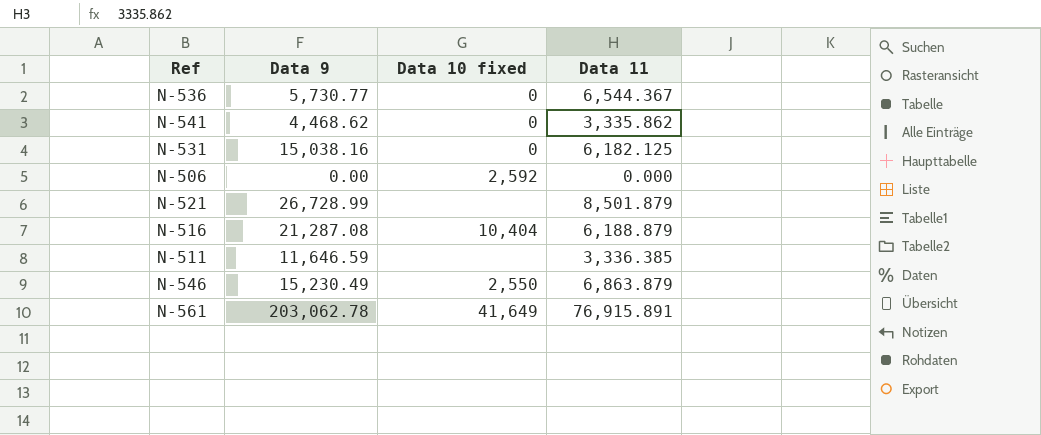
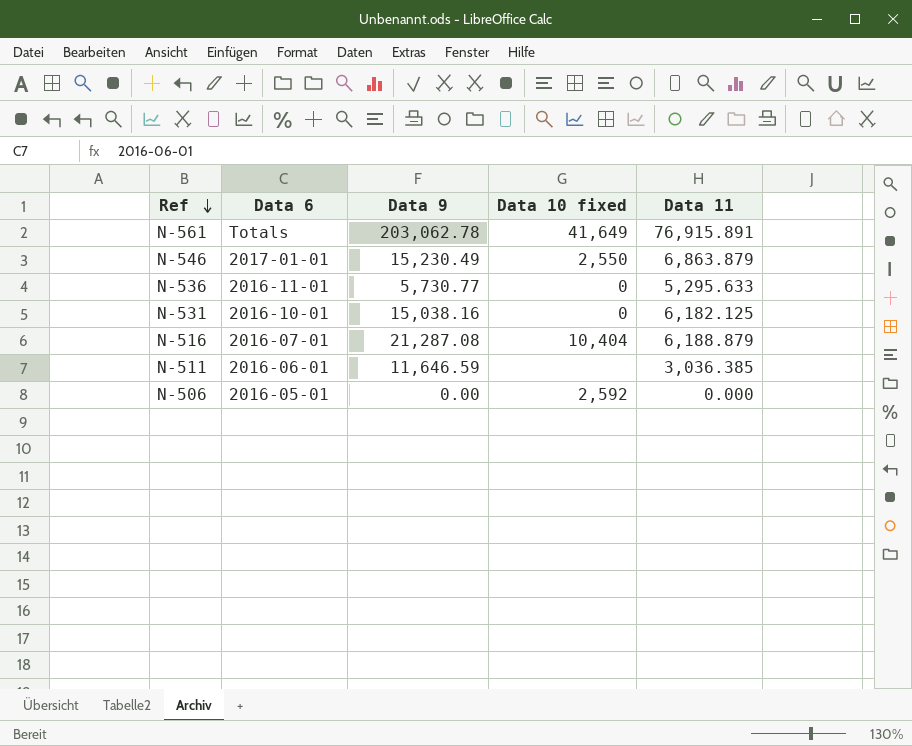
row order: none -> Ref descending
column Data 6 | position: none -> 2
row N-541: 4,468.62 | 0 | 3,335.862 -> none
row N-521: 26,728.99 | none | 8,501.879 -> none
N-536 | Data 11: 6,544.367 -> 5,295.633
N-511 | Data 11: 3,336.385 -> 3,036.385

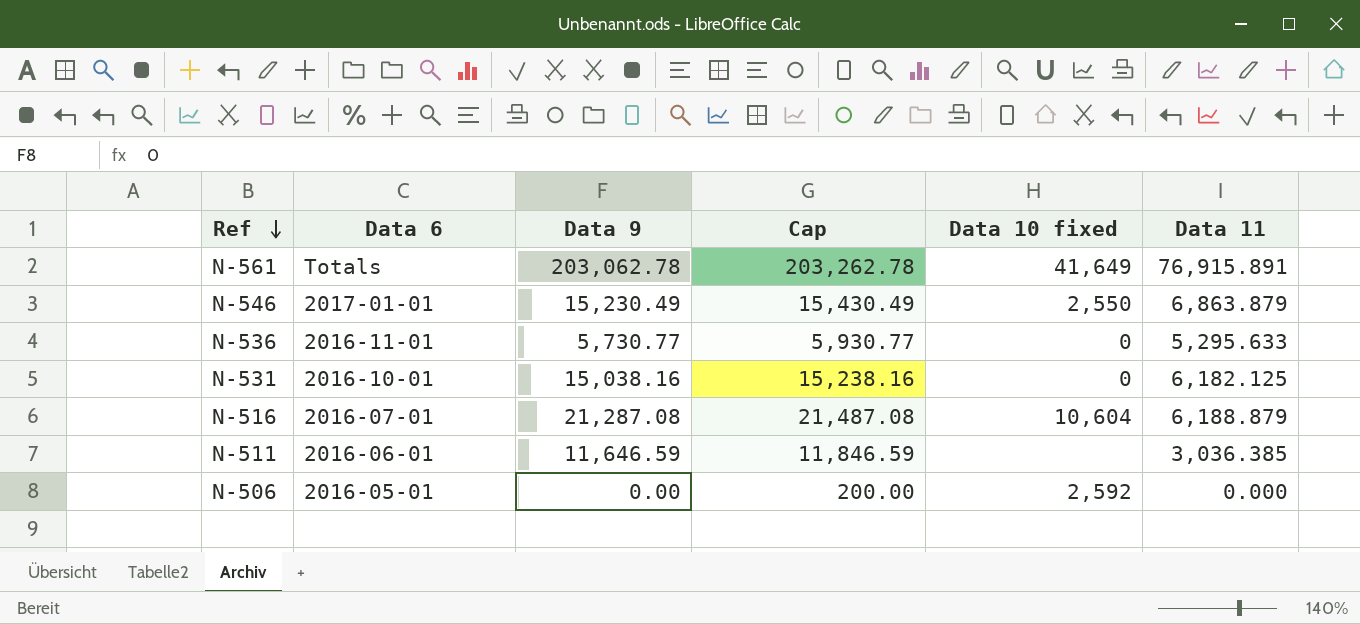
column Cap | formula: none -> [Data 9] + 200
N-516 | Data 10 fixed: 10,404 -> 10,604

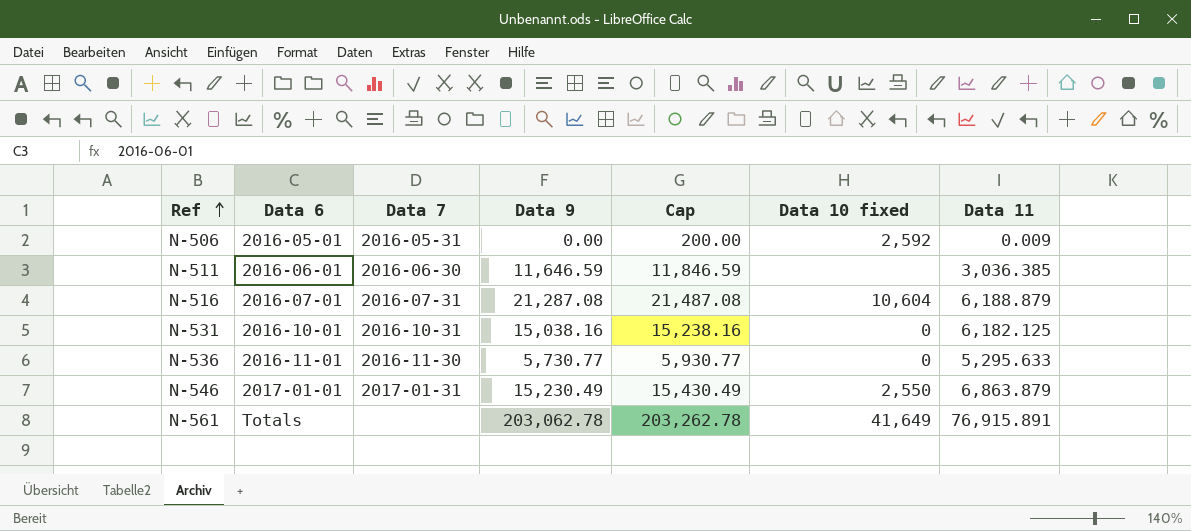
row order: Ref descending -> Ref ascending
column Data 7 | position: none -> 3
N-506 | Data 11: 0.000 -> 0.009

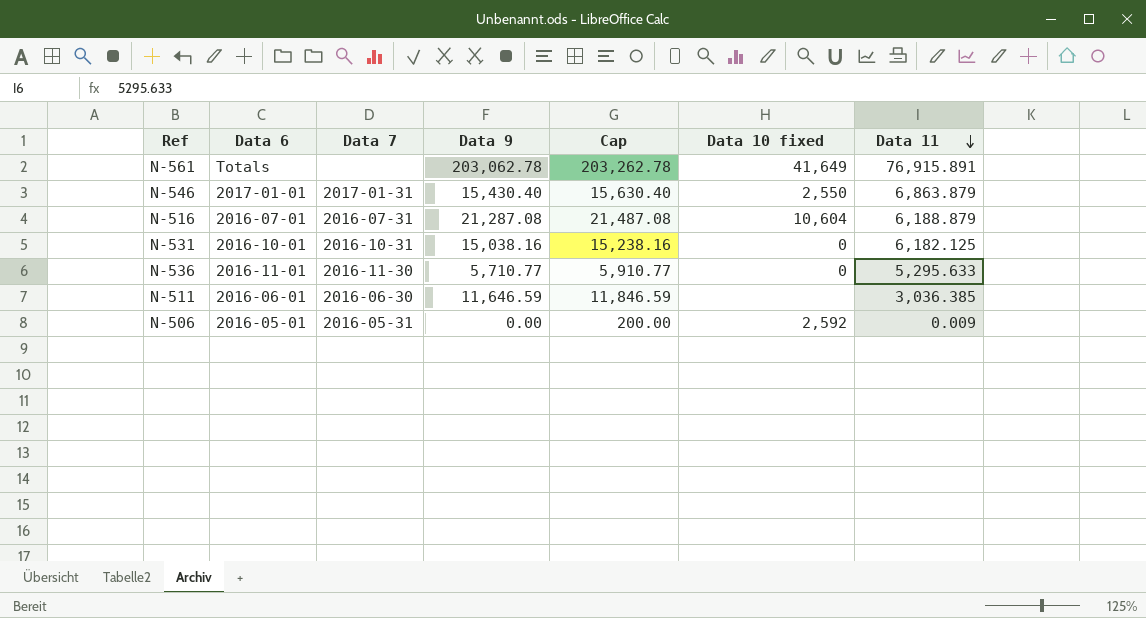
row order: Ref ascending -> Data 11 descending
N-546 | Data 9: 15,230.49 -> 15,430.40
N-546 | Cap: 15,430.49 -> 15,630.40
N-536 | Data 9: 5,730.77 -> 5,710.77
N-536 | Cap: 5,930.77 -> 5,910.77

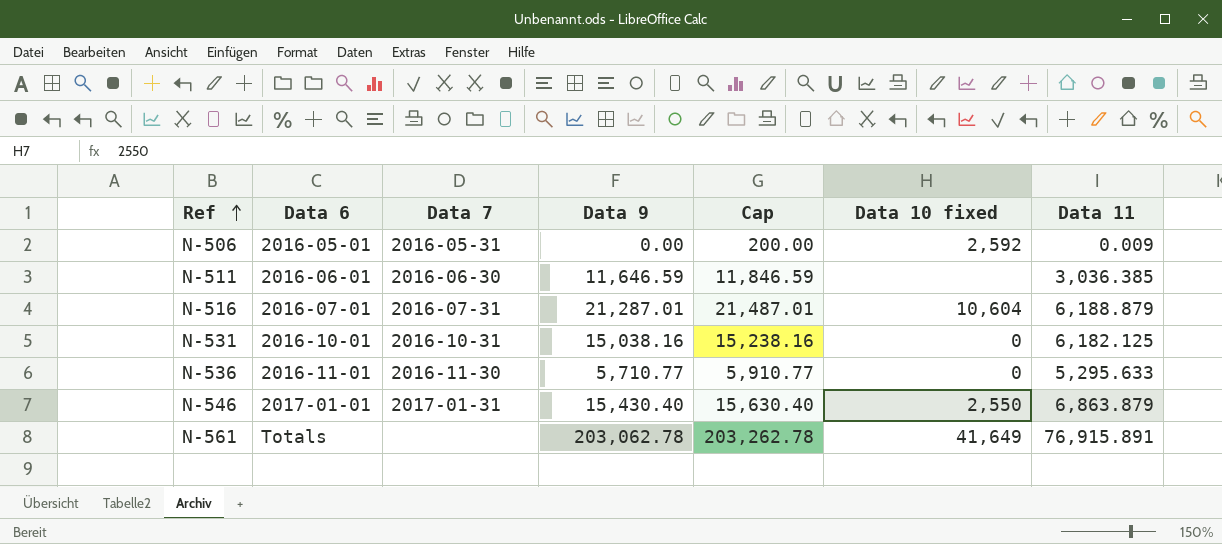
row order: Data 11 descending -> Ref ascending
N-516 | Data 9: 21,287.08 -> 21,287.01
N-516 | Cap: 21,487.08 -> 21,487.01

